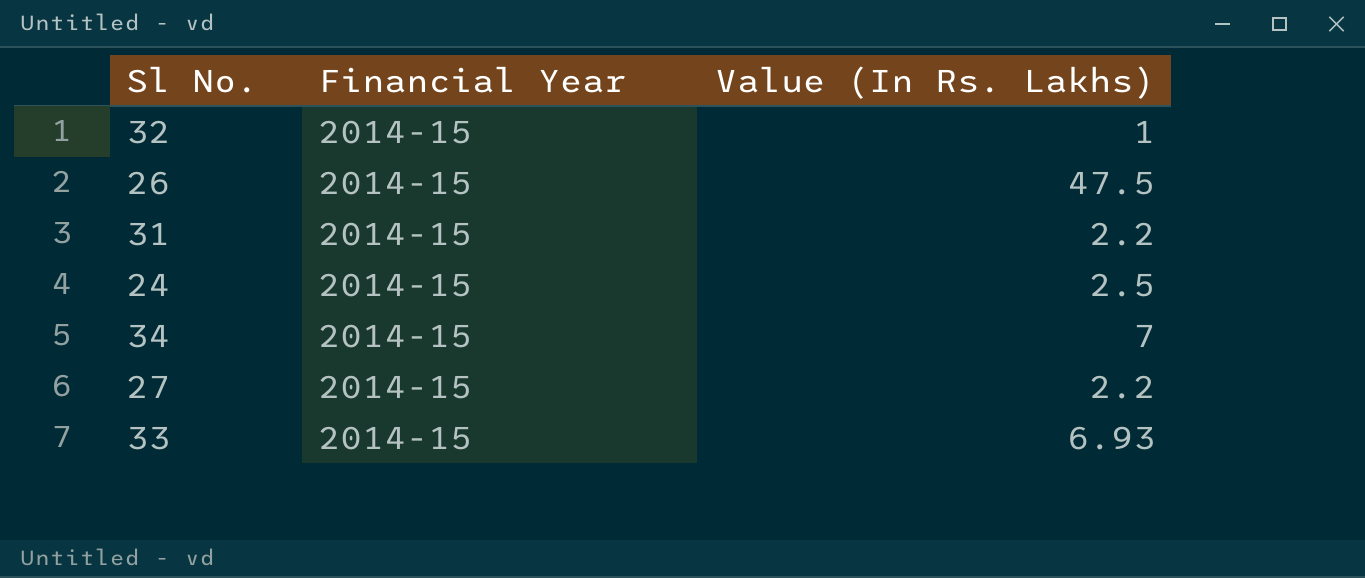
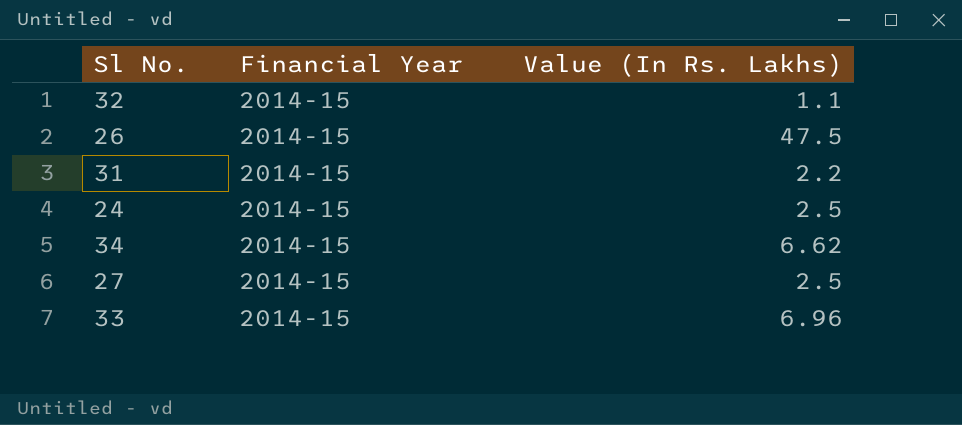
32 | Value (In Rs. Lakhs): 1 -> 1.1
34 | Value (In Rs. Lakhs): 7 -> 6.62
27 | Value (In Rs. Lakhs): 2.2 -> 2.5
33 | Value (In Rs. Lakhs): 6.93 -> 6.96

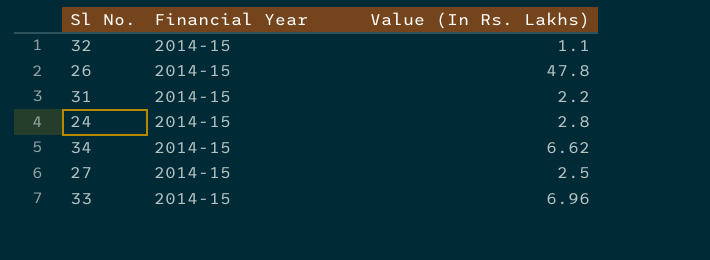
26 | Value (In Rs. Lakhs): 47.5 -> 47.8
24 | Value (In Rs. Lakhs): 2.5 -> 2.8

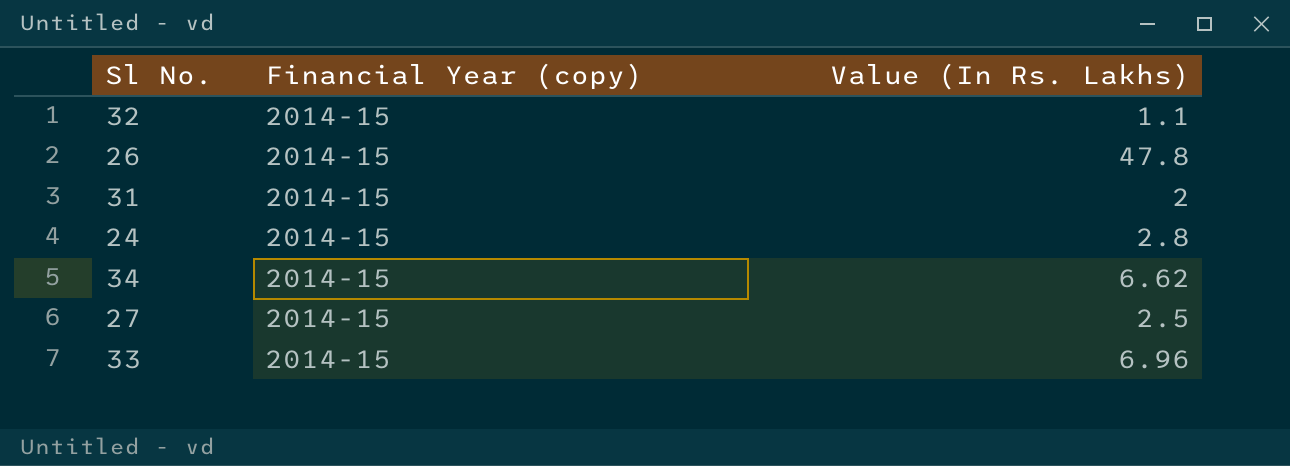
column name: Financial Year -> Financial Year (copy)
31 | Value (In Rs. Lakhs): 2.2 -> 2

